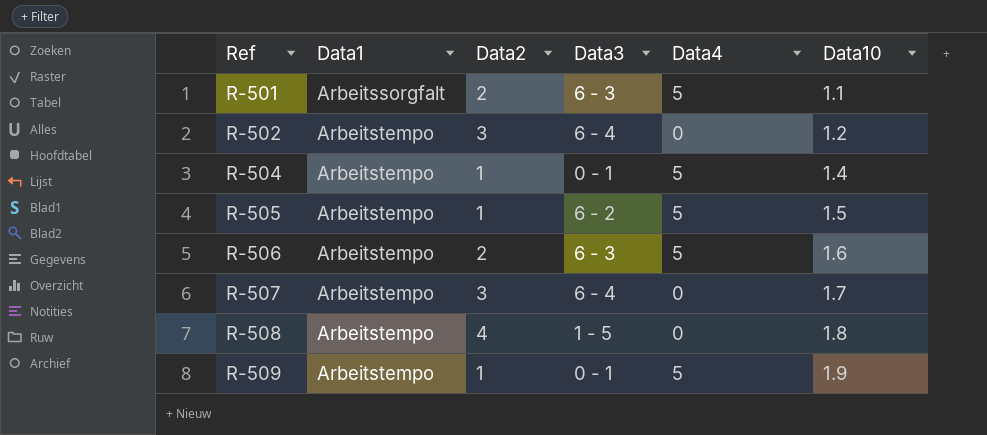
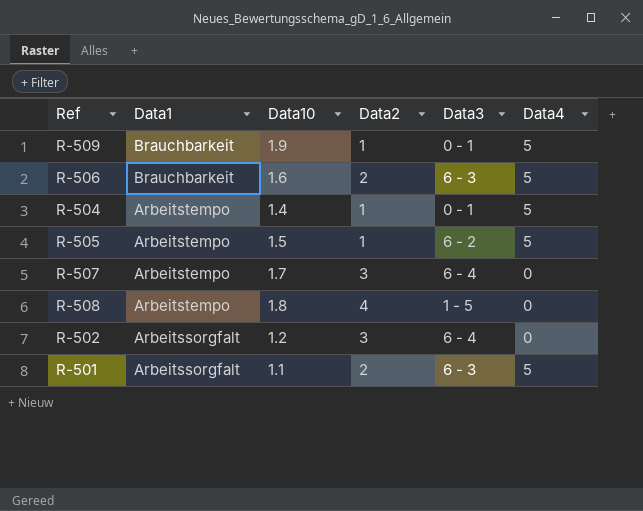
row order: Ref ascending -> Data1 descending
column Data10 | position: 6 -> 3
R-509 | Data1: Arbeitstempo -> Brauchbarkeit
R-506 | Data1: Arbeitstempo -> Brauchbarkeit
R-502 | Data1: Arbeitstempo -> Arbeitssorgfalt

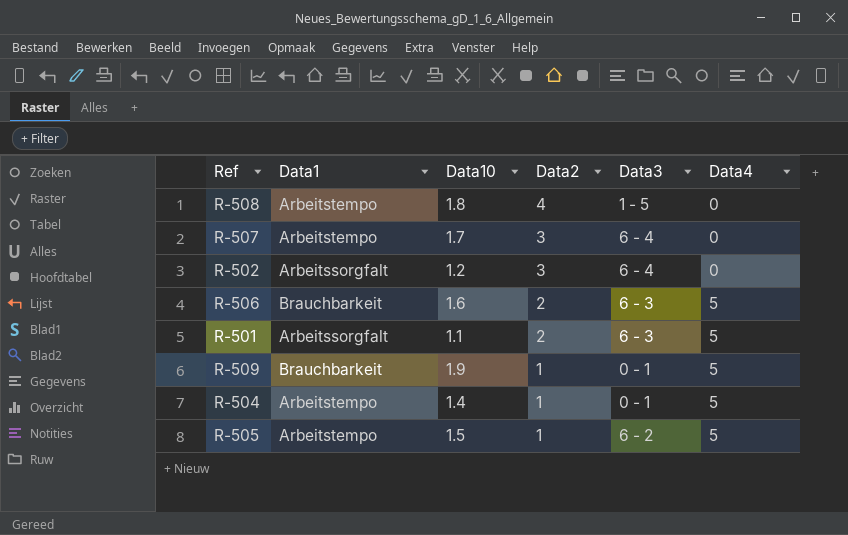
row order: Data1 descending -> Data2 descending

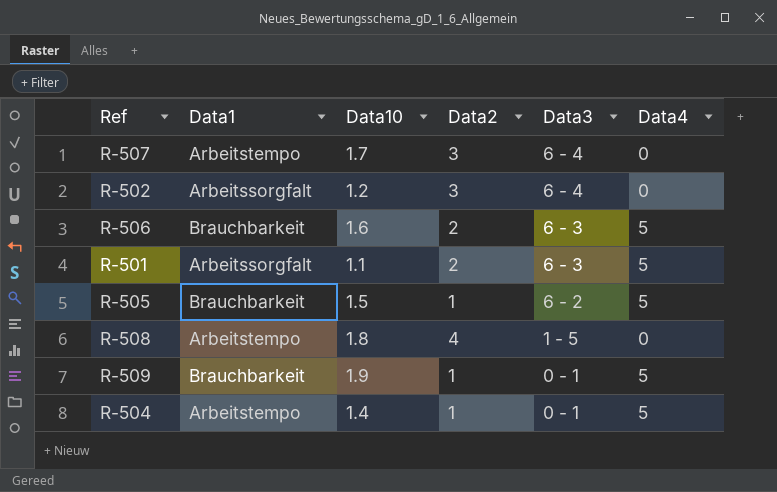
row order: Data2 descending -> Data3 descending
R-505 | Data1: Arbeitstempo -> Brauchbarkeit

